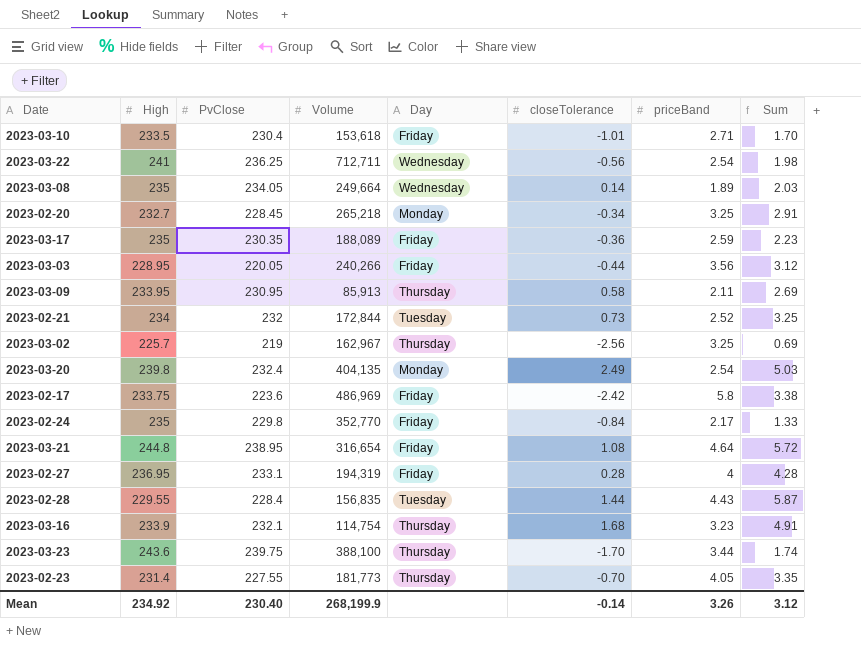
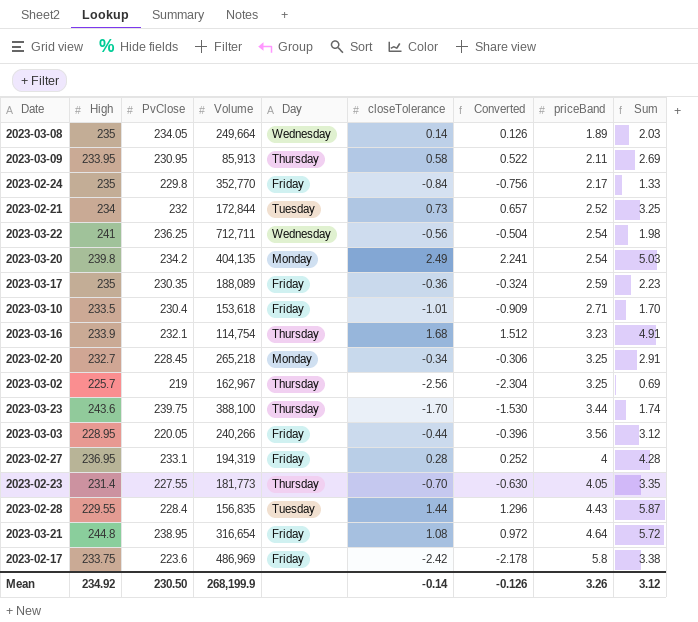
row order: none -> priceBand ascending
column Converted | formula: none -> [closeTolerance] * 0.9
2023-03-20 | PvClose: 232.4 -> 234.2
Mean | PvClose: 230.40 -> 230.50

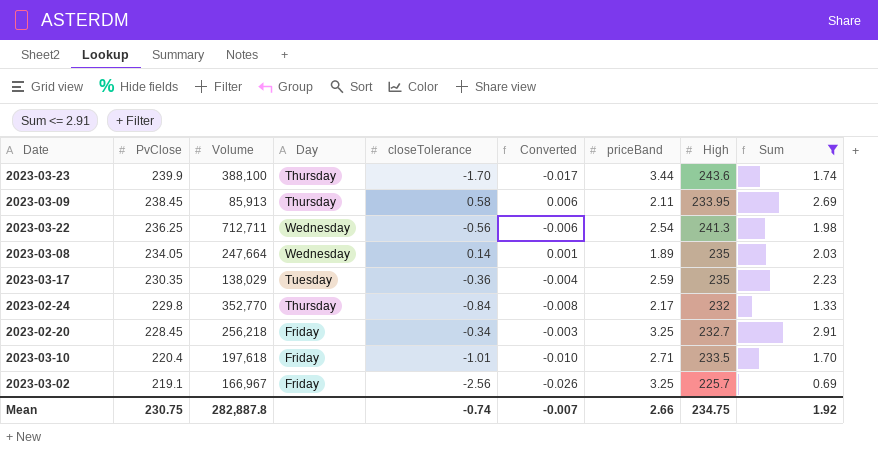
filter: none -> Sum <= 2.91
row order: priceBand ascending -> PvClose descending
column Converted | formula: [closeTolerance] * 0.9 -> [closeTolerance] * 0.01
column High | position: 2 -> 8
2023-03-23 | PvClose: 239.75 -> 239.9
2023-03-09 | PvClose: 230.95 -> 238.45
2023-03-22 | High: 241 -> 241.3
2023-03-08 | Volume: 249,664 -> 247,664
2023-03-17 | Volume: 188,089 -> 138,029
2023-03-17 | Day: Friday -> Tuesday
2023-02-24 | Day: Friday -> Thursday
2023-02-24 | High: 235 -> 232
2023-02-20 | Volume: 265,218 -> 256,218
2023-02-20 | Day: Monday -> Friday
2023-03-10 | PvClose: 230.4 -> 220.4
2023-03-10 | Volume: 153,618 -> 197,618
2023-03-02 | PvClose: 219 -> 219.1
2023-03-02 | Volume: 162,967 -> 166,967
2023-03-02 | Day: Thursday -> Friday
Mean | PvClose: 230.50 -> 230.75
Mean | Volume: 268,199.9 -> 282,887.8
Mean | closeTolerance: -0.14 -> -0.74
Mean | Converted: -0.126 -> -0.007
Mean | priceBand: 3.26 -> 2.66
Mean | High: 234.92 -> 234.75
Mean | Sum: 3.12 -> 1.92

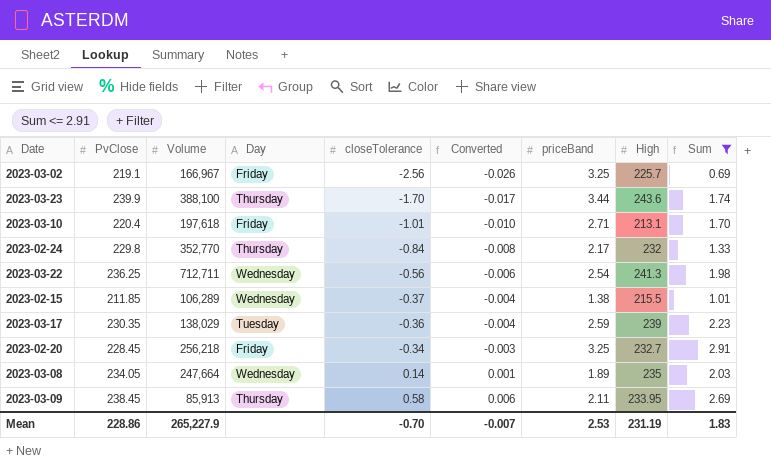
row order: PvClose descending -> closeTolerance ascending
2023-03-10 | High: 233.5 -> 213.1
row 2023-02-15: none -> 211.85 | 106,289 | Wednesday | -0.37 | -0.004 | 1.38 | 215.5 | 1.01
2023-03-17 | High: 235 -> 239
Mean | PvClose: 230.75 -> 228.86
Mean | Volume: 282,887.8 -> 265,227.9
Mean | closeTolerance: -0.74 -> -0.70
Mean | priceBand: 2.66 -> 2.53
Mean | High: 234.75 -> 231.19
Mean | Sum: 1.92 -> 1.83

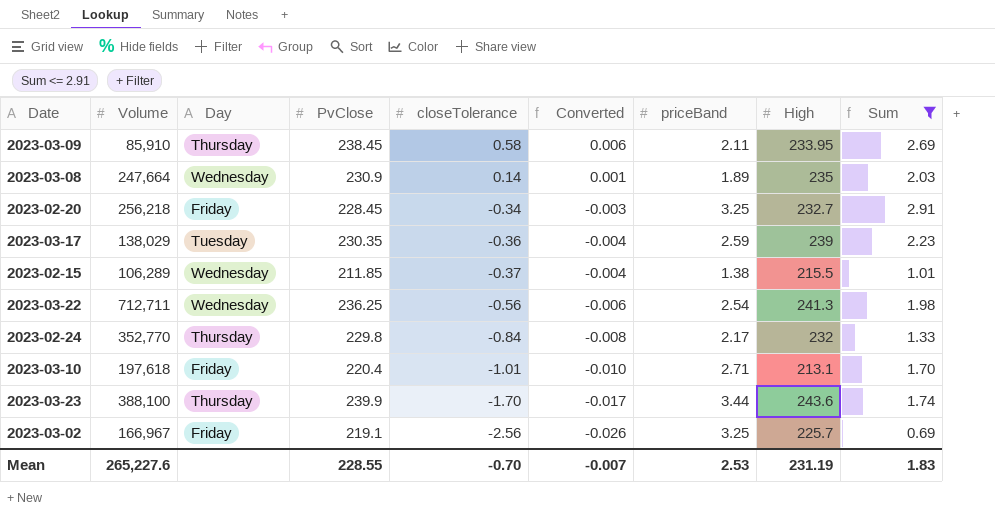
row order: closeTolerance ascending -> closeTolerance descending
column PvClose | position: 2 -> 4
2023-03-09 | Volume: 85,913 -> 85,910
2023-03-08 | PvClose: 234.05 -> 230.9
Mean | Volume: 265,227.9 -> 265,227.6
Mean | PvClose: 228.86 -> 228.55

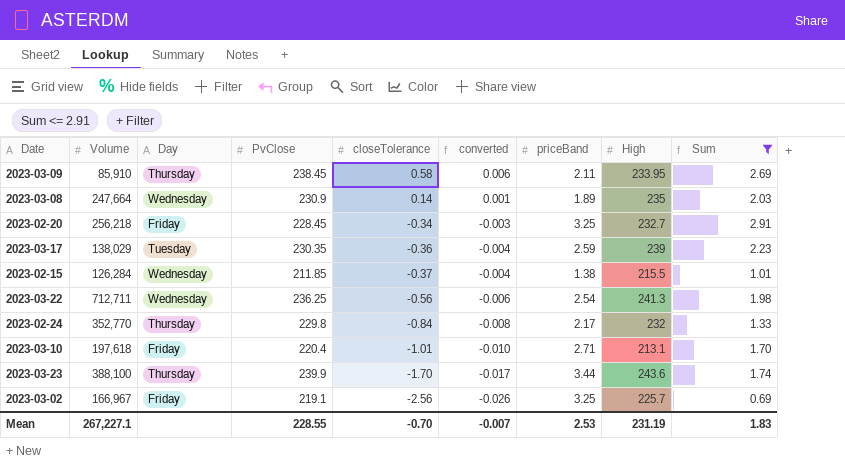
column name: Converted -> converted
2023-02-15 | Volume: 106,289 -> 126,284
Mean | Volume: 265,227.6 -> 267,227.1

